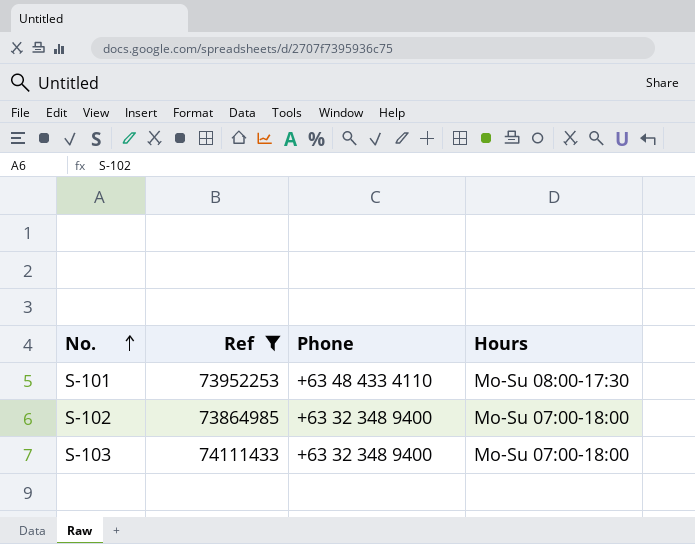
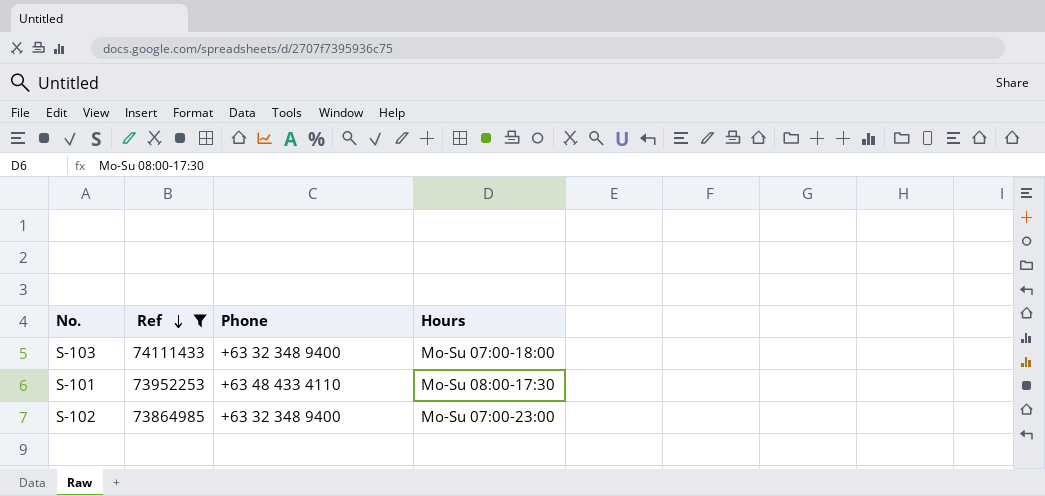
row order: No. ascending -> Ref descending
S-102 | Hours: Mo-Su 07:00-18:00 -> Mo-Su 07:00-23:00

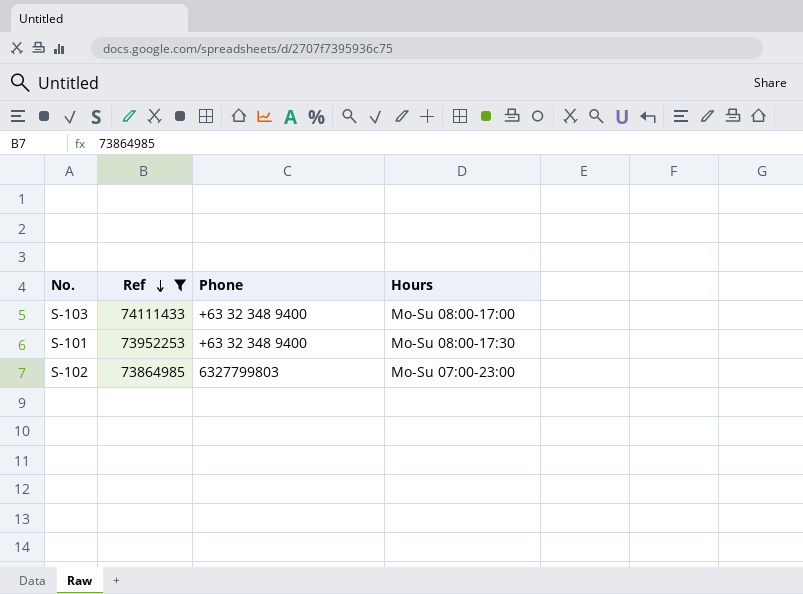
S-103 | Hours: Mo-Su 07:00-18:00 -> Mo-Su 08:00-17:00
S-101 | Phone: +63 48 433 4110 -> +63 32 348 9400
S-102 | Phone: +63 32 348 9400 -> 6327799803

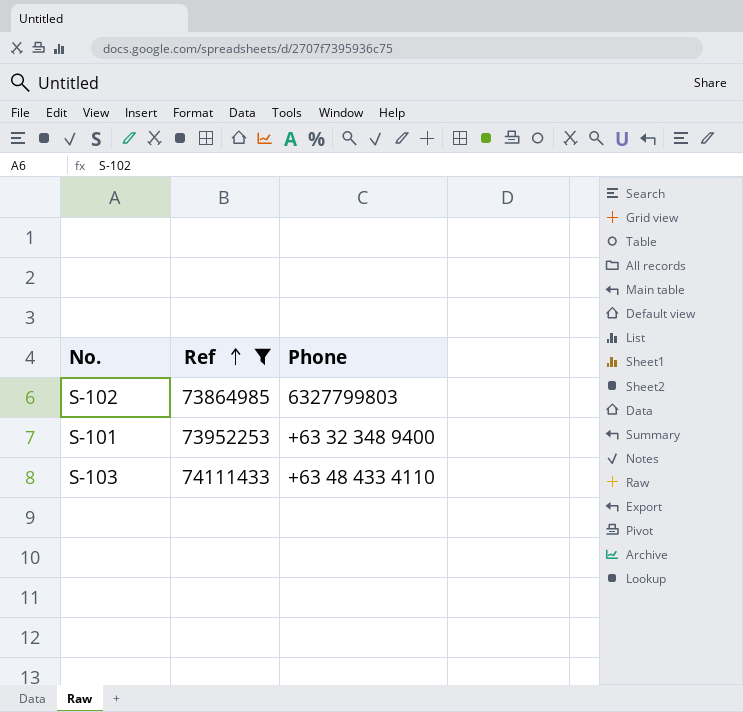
row order: Ref descending -> Ref ascending
column Hours | position: 4 -> none
S-103 | Phone: +63 32 348 9400 -> +63 48 433 4110

